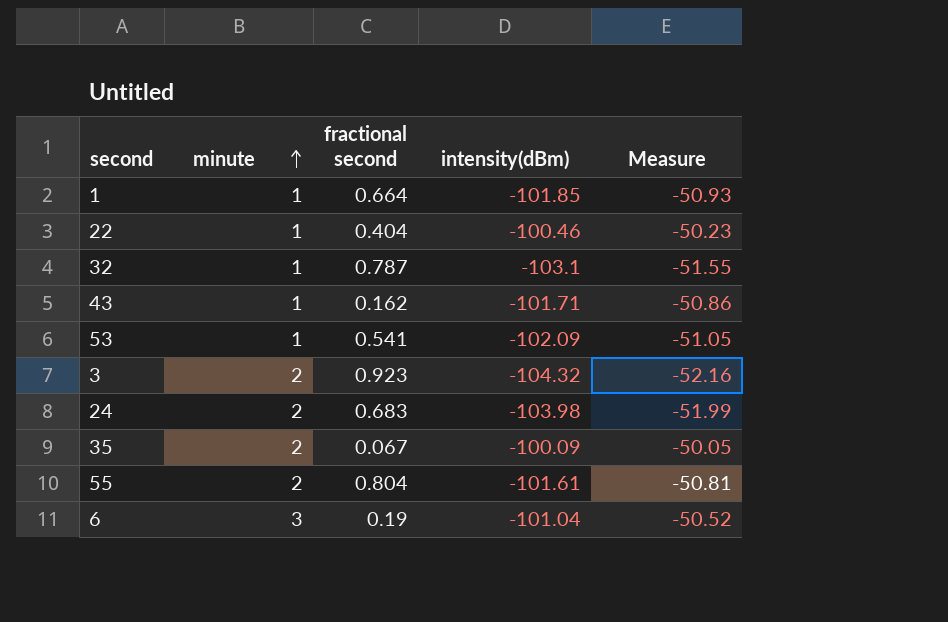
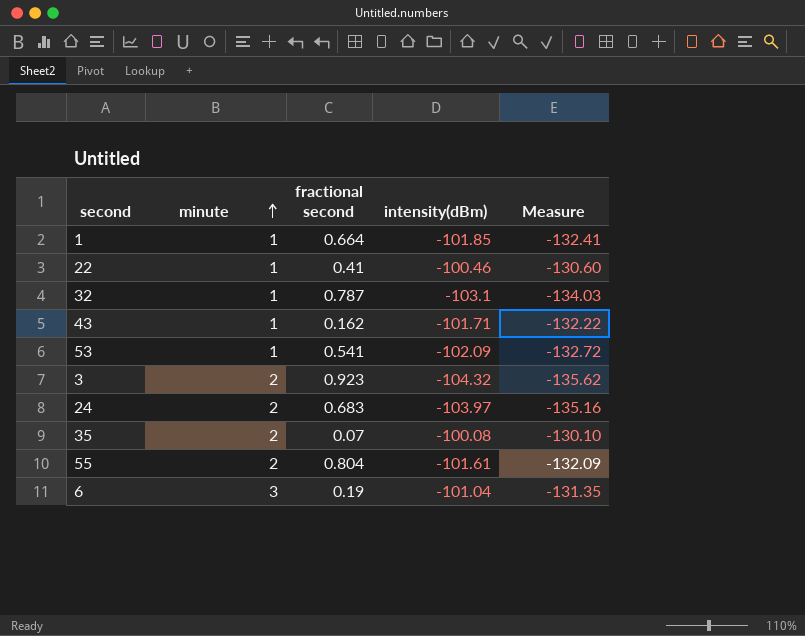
column Measure | formula: [intensity(dBm)] * 0.5 -> [intensity(dBm)] * 1.3
22 | fractional second: 0.404 -> 0.41
24 | intensity(dBm): -103.98 -> -103.97
35 | fractional second: 0.067 -> 0.07
35 | intensity(dBm): -100.09 -> -100.08

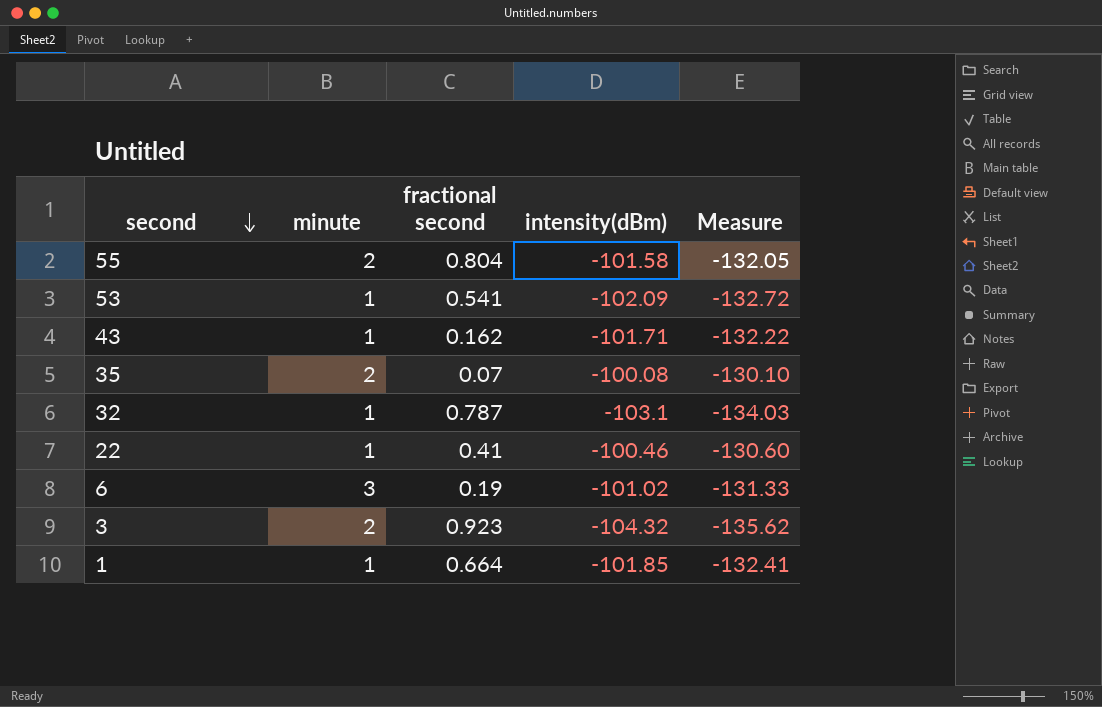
row order: minute ascending -> second descending
row 24: 2 | 0.683 | -103.97 | -135.16 -> none
55 | intensity(dBm): -101.61 -> -101.58
55 | Measure: -132.09 -> -132.05
6 | intensity(dBm): -101.04 -> -101.02
6 | Measure: -131.35 -> -131.33

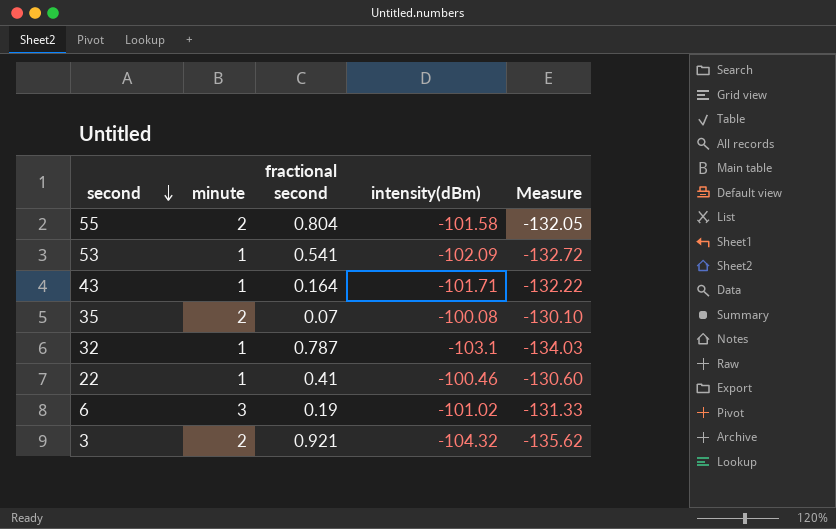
row 1: 1 | 0.664 | -101.85 | -132.41 -> none
43 | fractional second: 0.162 -> 0.164
3 | fractional second: 0.923 -> 0.921

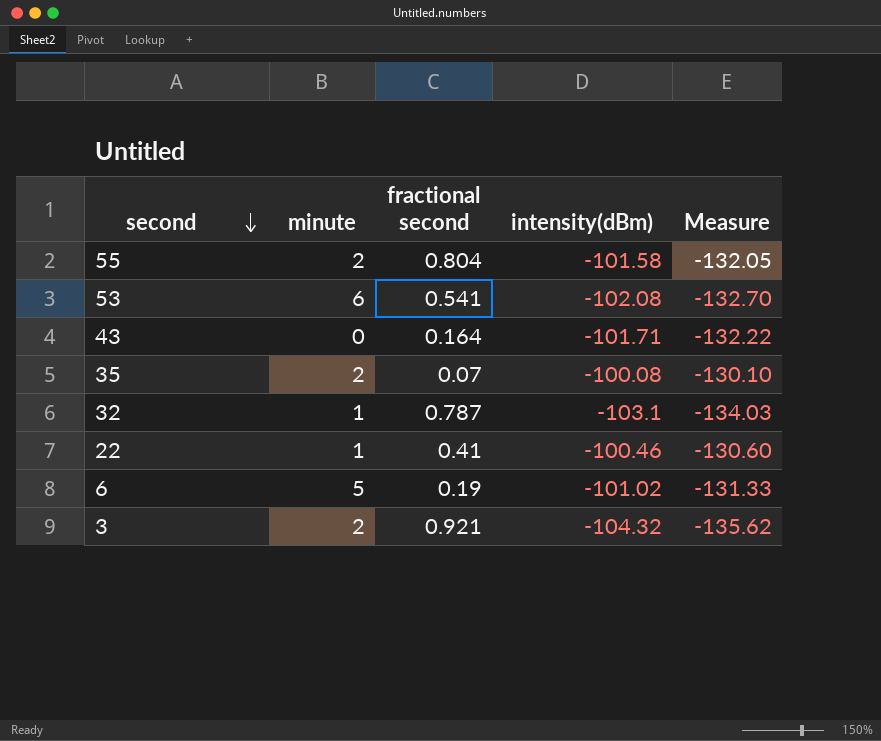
53 | minute: 1 -> 6
53 | intensity(dBm): -102.09 -> -102.08
53 | Measure: -132.72 -> -132.70
43 | minute: 1 -> 0
6 | minute: 3 -> 5

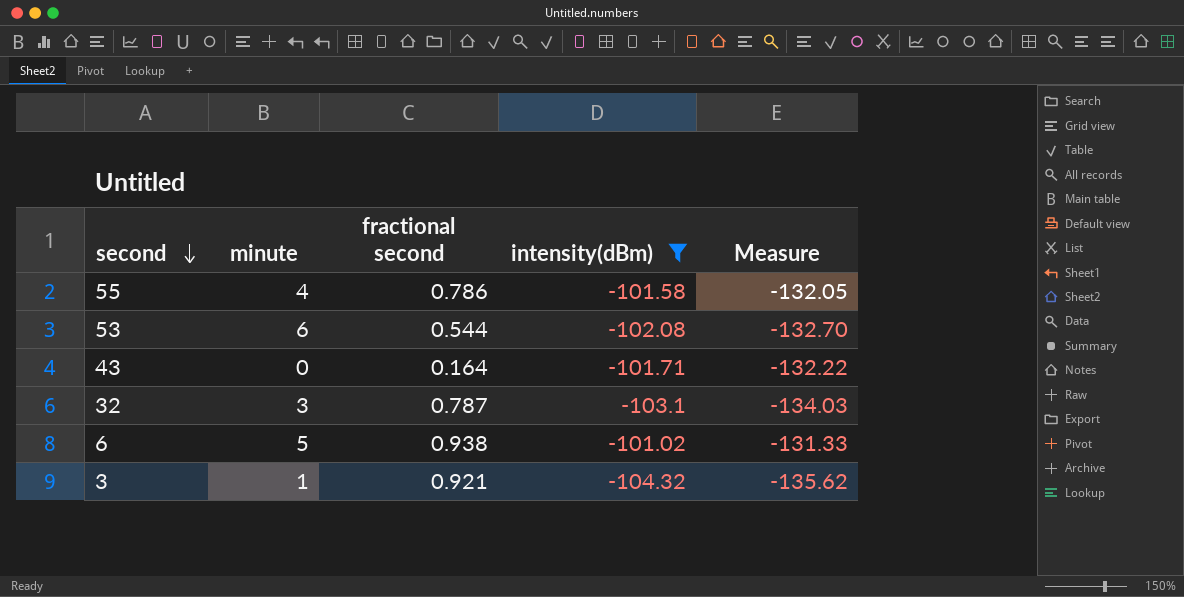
filter: none -> intensity(dBm) <= -101.02
55 | minute: 2 -> 4
55 | fractional second: 0.804 -> 0.786
53 | fractional second: 0.541 -> 0.544
32 | minute: 1 -> 3
6 | fractional second: 0.19 -> 0.938
3 | minute: 2 -> 1

